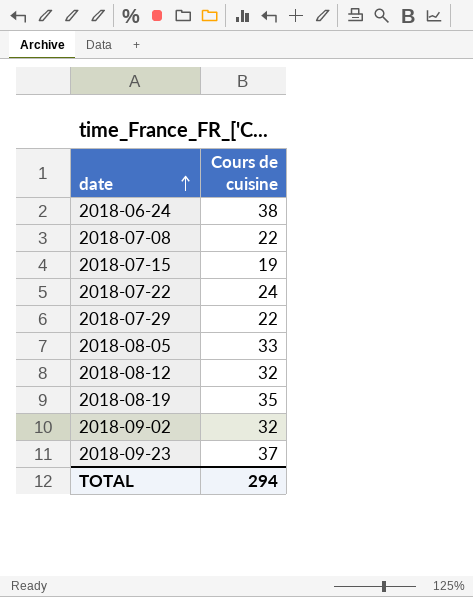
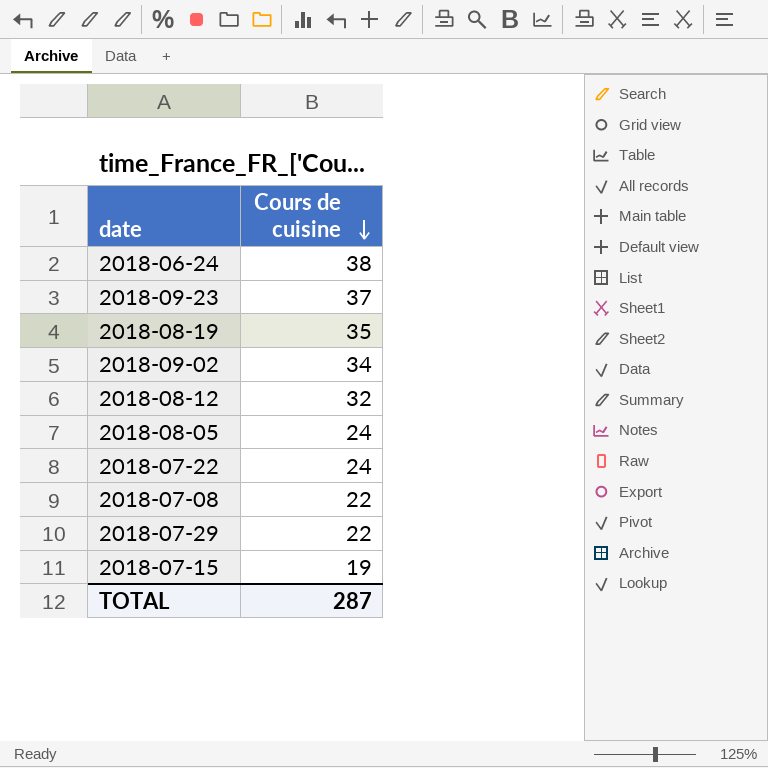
row order: date ascending -> Cours de cuisine descending
2018-09-02 | Cours de cuisine: 32 -> 34
2018-08-05 | Cours de cuisine: 33 -> 24
TOTAL | Cours de cuisine: 294 -> 287

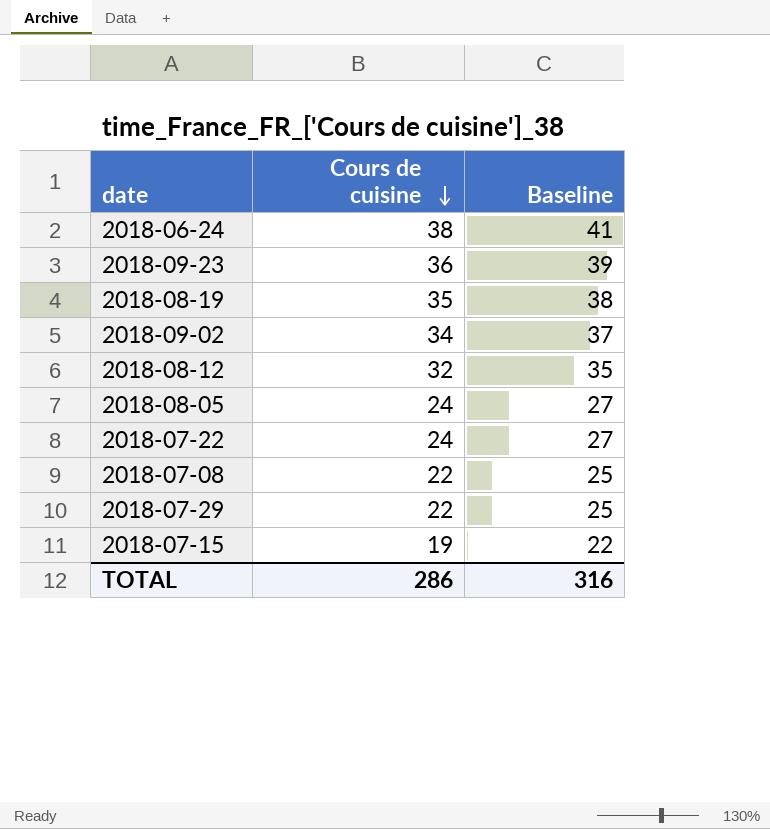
column Baseline | formula: none -> [Cours de cuisine] + 3
2018-09-23 | Cours de cuisine: 37 -> 36
TOTAL | Cours de cuisine: 287 -> 286

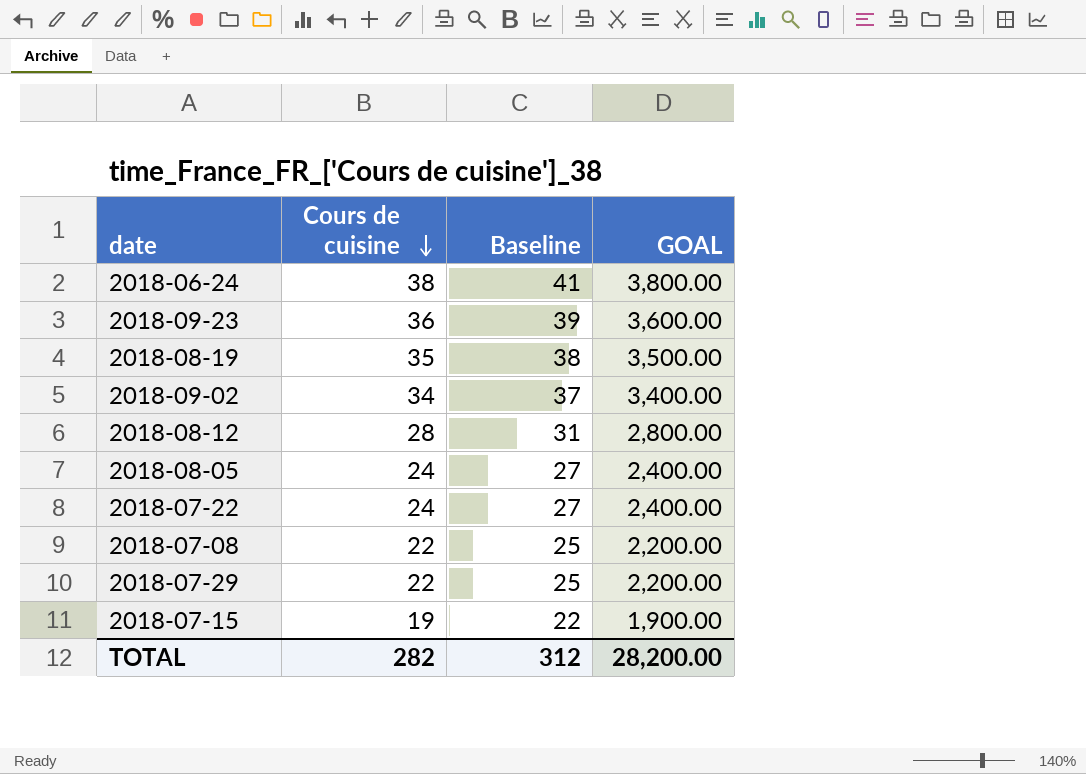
column GOAL | formula: none -> [Cours de cuisine] * 100
2018-08-12 | Cours de cuisine: 32 -> 28
2018-08-12 | Baseline: 35 -> 31
TOTAL | Cours de cuisine: 286 -> 282
TOTAL | Baseline: 316 -> 312

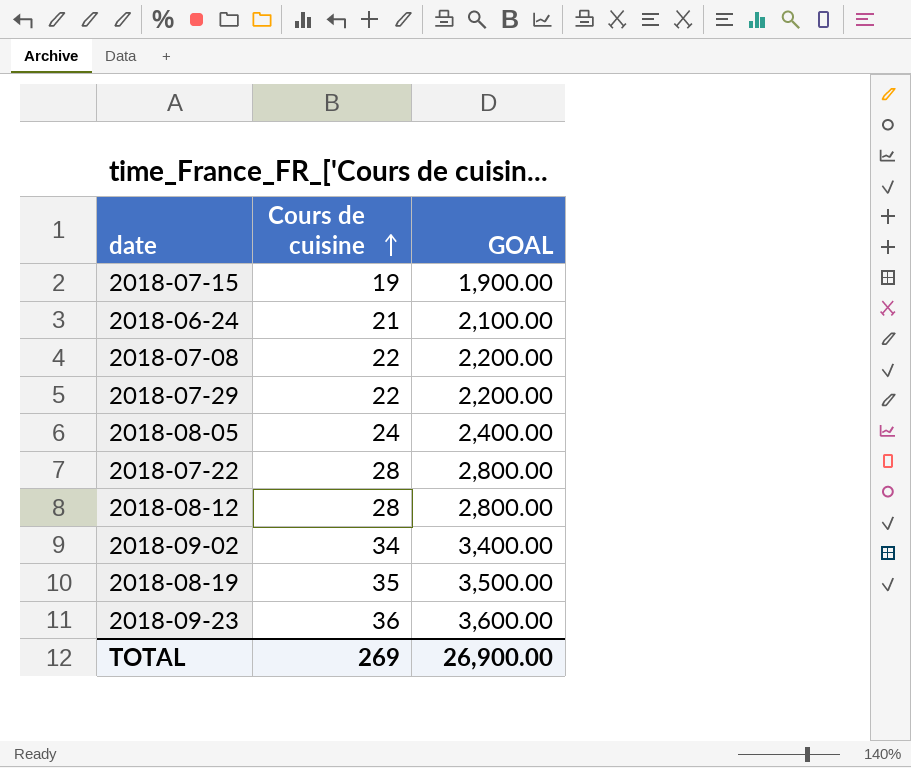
row order: Cours de cuisine descending -> Cours de cuisine ascending
column Baseline | formula: [Cours de cuisine] + 3 -> none
2018-06-24 | Cours de cuisine: 38 -> 21
2018-06-24 | GOAL: 3,800.00 -> 2,100.00
2018-07-22 | Cours de cuisine: 24 -> 28
2018-07-22 | GOAL: 2,400.00 -> 2,800.00
TOTAL | Cours de cuisine: 282 -> 269
TOTAL | GOAL: 28,200.00 -> 26,900.00

